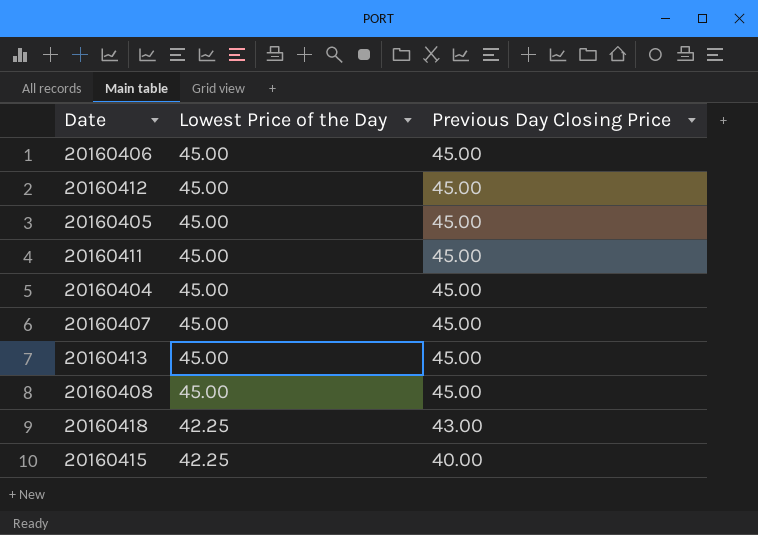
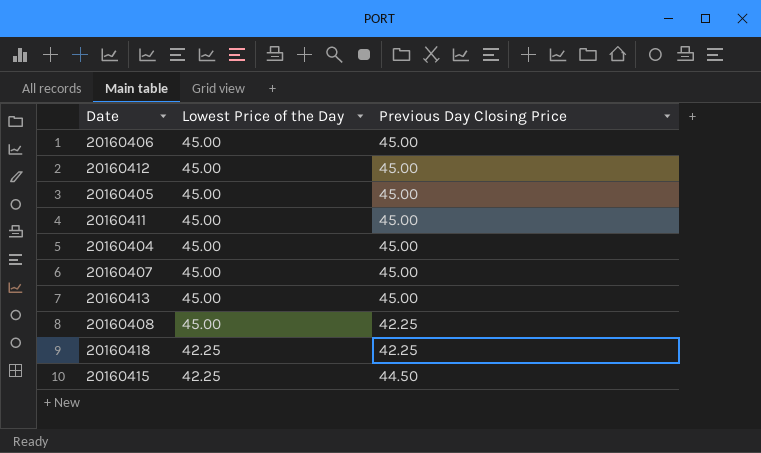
20160408 | Previous Day Closing Price: 45.00 -> 42.25
20160418 | Previous Day Closing Price: 43.00 -> 42.25
20160415 | Previous Day Closing Price: 40.00 -> 44.50

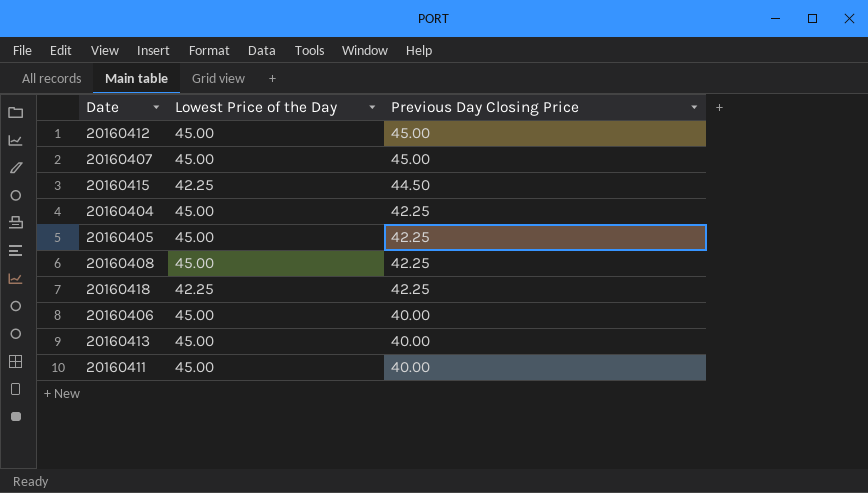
row order: Lowest Price of the Day descending -> Previous Day Closing Price descending
20160404 | Previous Day Closing Price: 45.00 -> 42.25
20160405 | Previous Day Closing Price: 45.00 -> 42.25
20160406 | Previous Day Closing Price: 45.00 -> 40.00
20160413 | Previous Day Closing Price: 45.00 -> 40.00
20160411 | Previous Day Closing Price: 45.00 -> 40.00

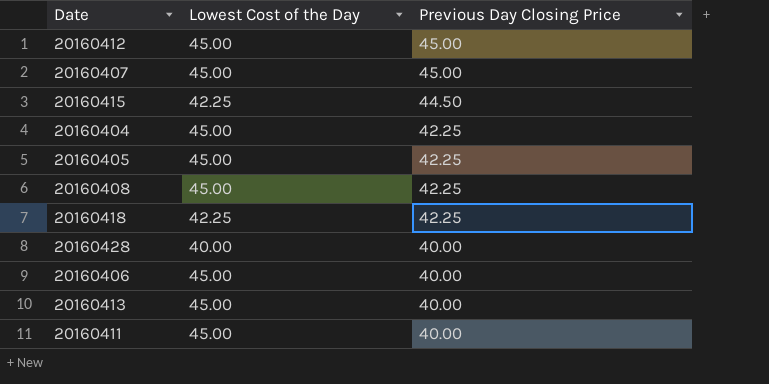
column name: Lowest Price of the Day -> Lowest Cost of the Day
row 20160428: none -> 40.00 | 40.00

